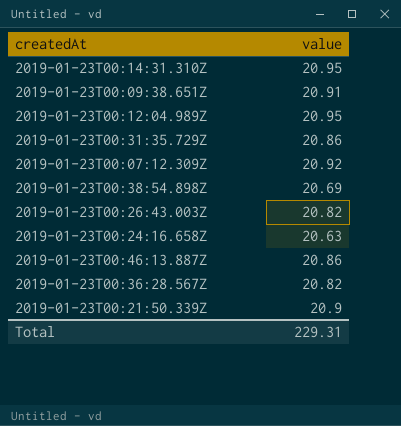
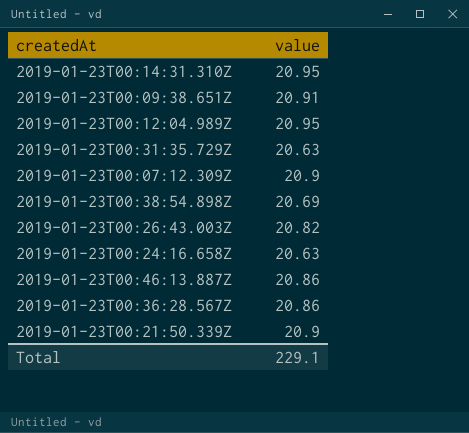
2019-01-23T00:31:35.729Z | value: 20.86 -> 20.63
2019-01-23T00:07:12.309Z | value: 20.92 -> 20.9
2019-01-23T00:36:28.567Z | value: 20.82 -> 20.86
Total | value: 229.31 -> 229.1

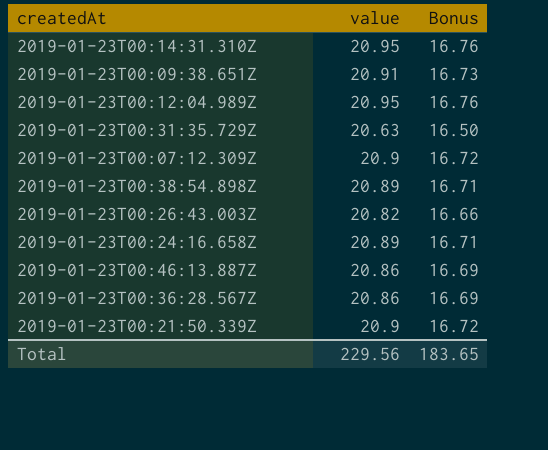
column Bonus | formula: none -> [value] * 0.8
2019-01-23T00:38:54.898Z | value: 20.69 -> 20.89
2019-01-23T00:24:16.658Z | value: 20.63 -> 20.89
Total | value: 229.1 -> 229.56

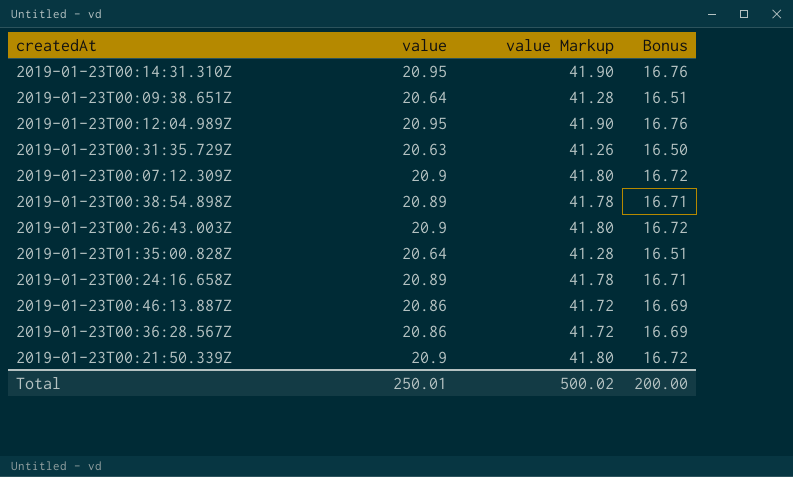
column value Markup | formula: none -> [value] * 2
2019-01-23T00:09:38.651Z | value: 20.91 -> 20.64
2019-01-23T00:09:38.651Z | Bonus: 16.73 -> 16.51
2019-01-23T00:26:43.003Z | value: 20.82 -> 20.9
2019-01-23T00:26:43.003Z | Bonus: 16.66 -> 16.72
row 2019-01-23T01:35:00.828Z: none -> 20.64 | 41.28 | 16.51
Total | value: 229.56 -> 250.01
Total | Bonus: 183.65 -> 200.00

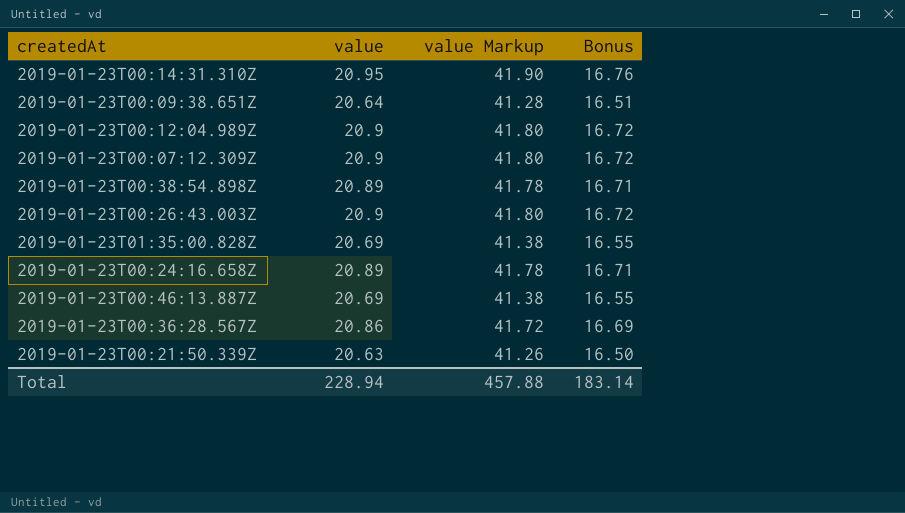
row 2019-01-23T00:31:35.729Z: 20.63 | 41.26 | 16.50 -> none
2019-01-23T00:12:04.989Z | value: 20.95 -> 20.9
2019-01-23T00:12:04.989Z | value Markup: 41.90 -> 41.80
2019-01-23T00:12:04.989Z | Bonus: 16.76 -> 16.72
2019-01-23T01:35:00.828Z | value: 20.64 -> 20.69
2019-01-23T01:35:00.828Z | value Markup: 41.28 -> 41.38
2019-01-23T01:35:00.828Z | Bonus: 16.51 -> 16.55
2019-01-23T00:46:13.887Z | value: 20.86 -> 20.69
2019-01-23T00:46:13.887Z | value Markup: 41.72 -> 41.38
2019-01-23T00:46:13.887Z | Bonus: 16.69 -> 16.55
2019-01-23T00:21:50.339Z | value: 20.9 -> 20.63
2019-01-23T00:21:50.339Z | value Markup: 41.80 -> 41.26
2019-01-23T00:21:50.339Z | Bonus: 16.72 -> 16.50
Total | value: 250.01 -> 228.94
Total | value Markup: 500.02 -> 457.88
Total | Bonus: 200.00 -> 183.14

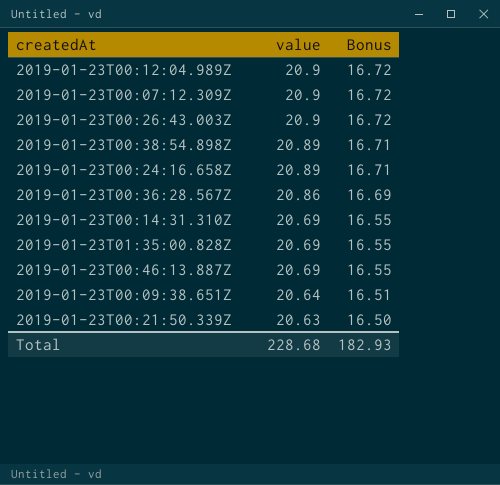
row order: none -> value descending
column value Markup | formula: [value] * 2 -> none
2019-01-23T00:14:31.310Z | value: 20.95 -> 20.69
2019-01-23T00:14:31.310Z | Bonus: 16.76 -> 16.55
Total | value: 228.94 -> 228.68
Total | Bonus: 183.14 -> 182.93

